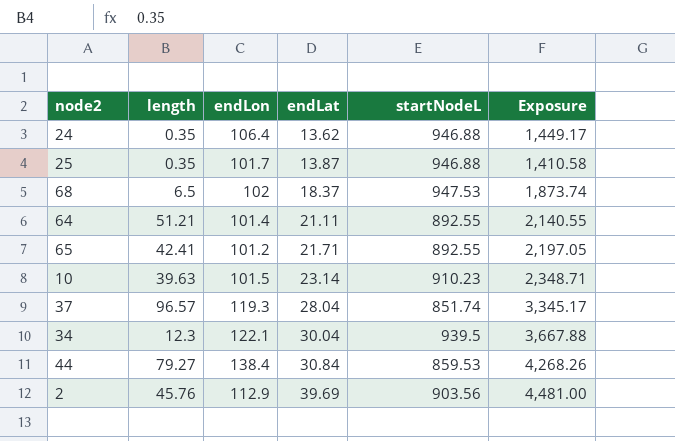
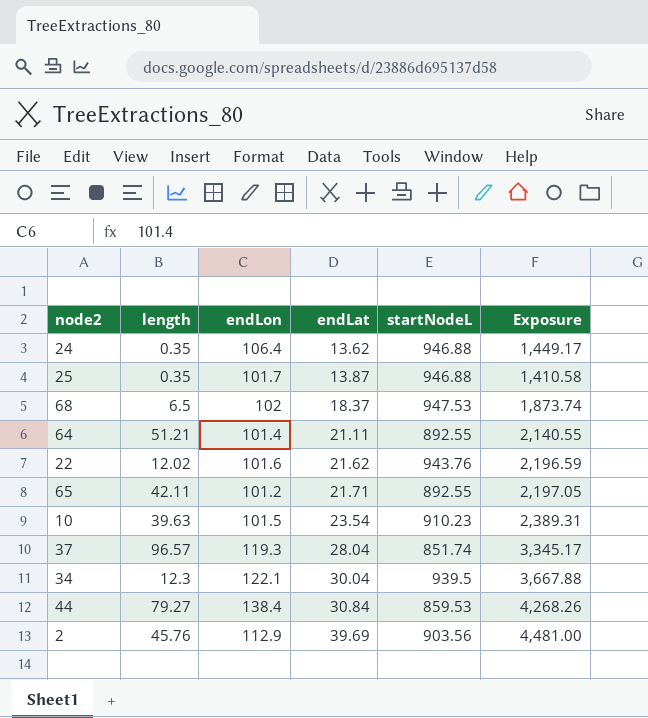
row 22: none -> 12.02 | 101.6 | 21.62 | 943.76 | 2,196.59
65 | length: 42.41 -> 42.11
10 | endLat: 23.14 -> 23.54
10 | Exposure: 2,348.71 -> 2,389.31

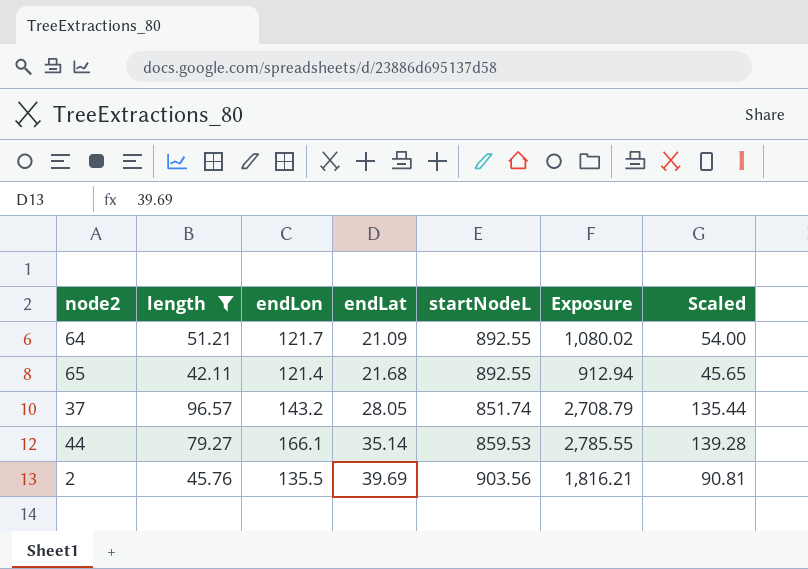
filter: none -> length >= 42.11
column Exposure | formula: [endLon] * [endLat] -> [length] * [endLat]
column Scaled | formula: none -> [Exposure] * 0.05
64 | endLon: 101.4 -> 121.7
64 | endLat: 21.11 -> 21.09
65 | endLon: 101.2 -> 121.4
65 | endLat: 21.71 -> 21.68
37 | endLon: 119.3 -> 143.2
37 | endLat: 28.04 -> 28.05
44 | endLon: 138.4 -> 166.1
44 | endLat: 30.84 -> 35.14
2 | endLon: 112.9 -> 135.5

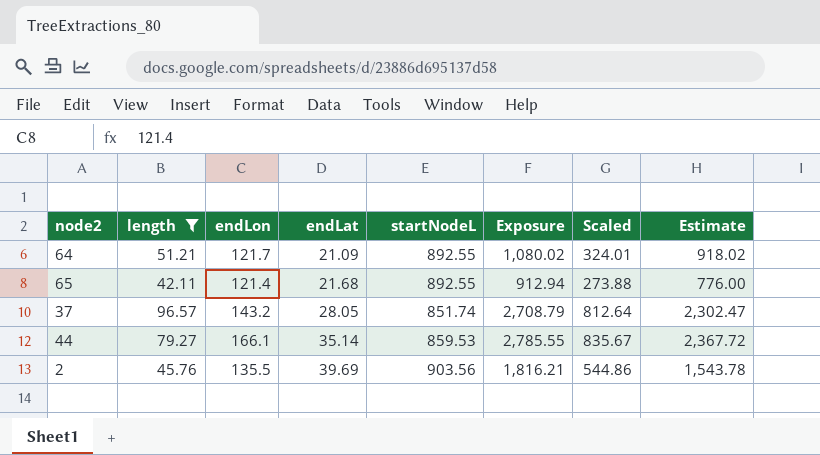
column Scaled | formula: [Exposure] * 0.05 -> [Exposure] * 0.3
column Estimate | formula: none -> [Exposure] * 0.85

